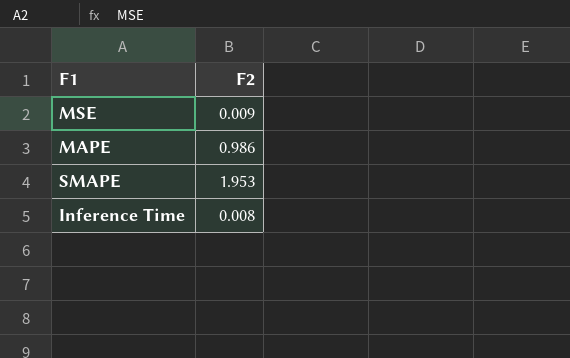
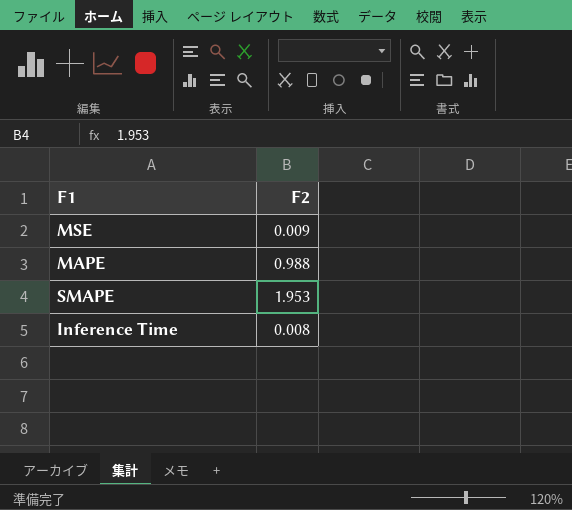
MAPE | F2: 0.986 -> 0.988

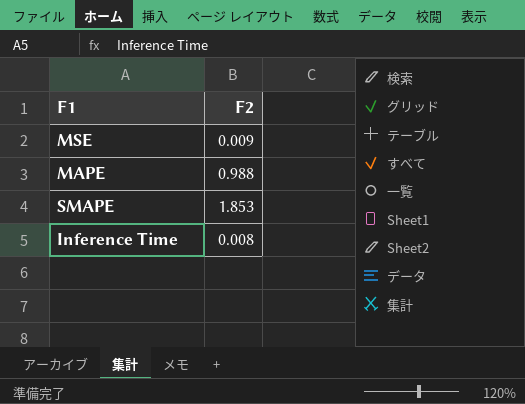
SMAPE | F2: 1.953 -> 1.853

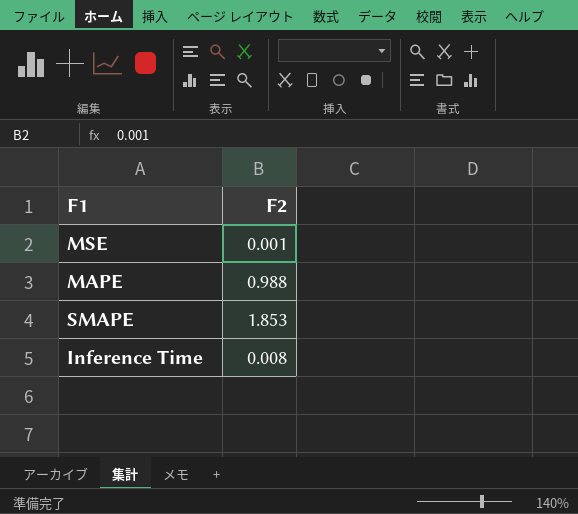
MSE | F2: 0.009 -> 0.001

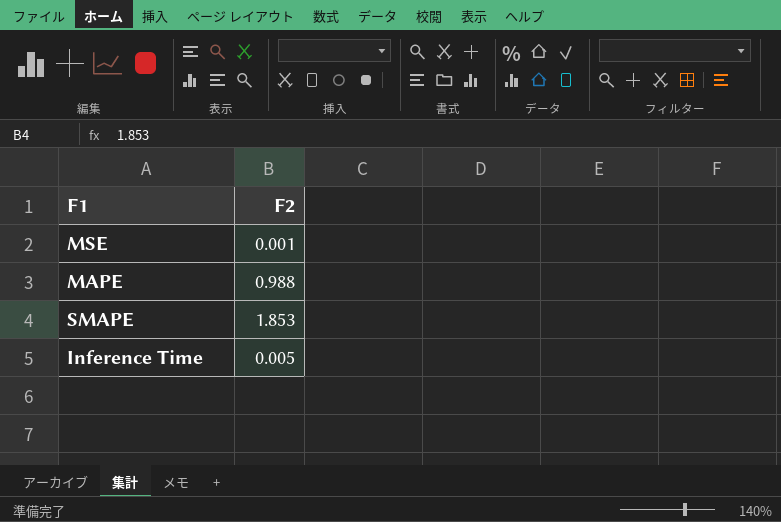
Inference Time | F2: 0.008 -> 0.005

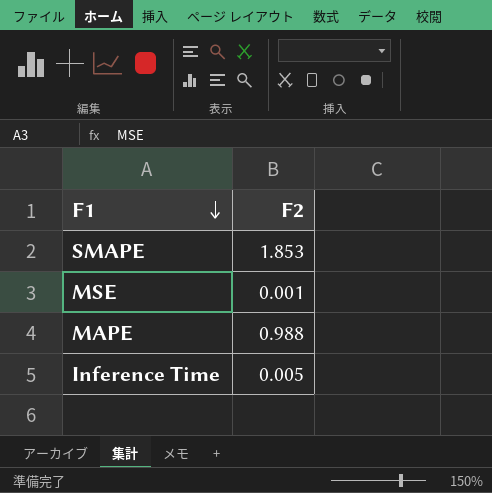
row order: none -> F1 descending

